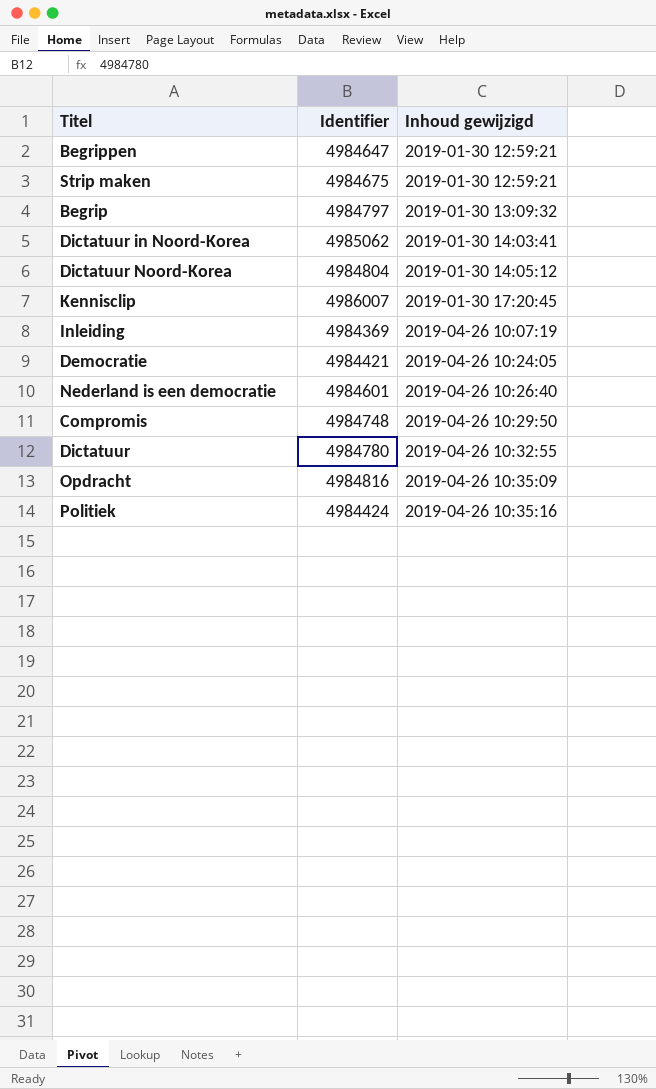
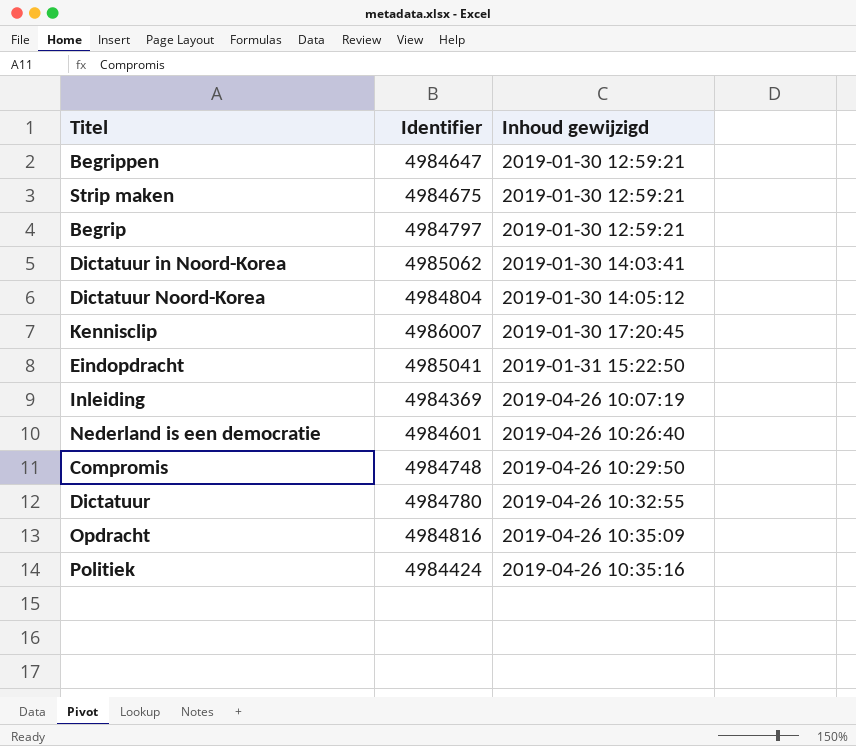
row Democratie: 4984421 | 2019-04-26 10:24:05 -> none
Begrip | Inhoud gewijzigd: 2019-01-30 13:09:32 -> 2019-01-30 12:59:21
row Eindopdracht: none -> 4985041 | 2019-01-31 15:22:50

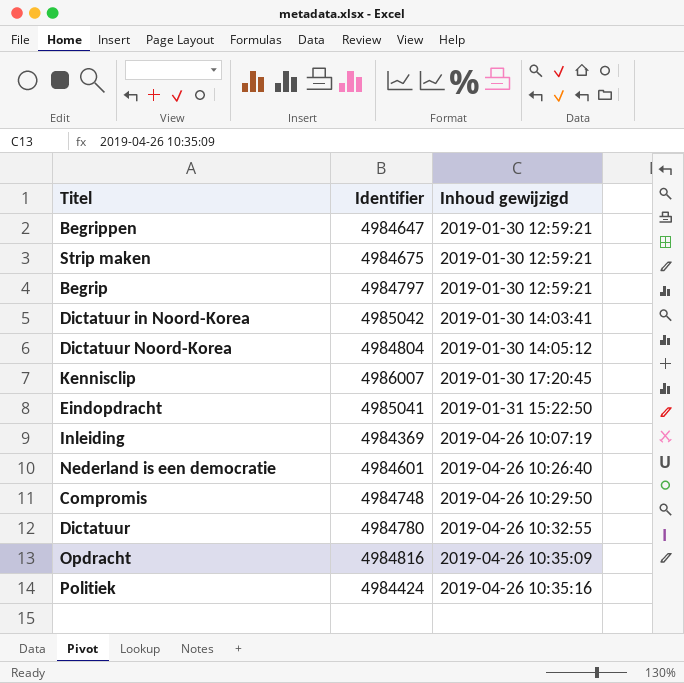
Dictatuur in Noord-Korea | Identifier: 4985062 -> 4985042

